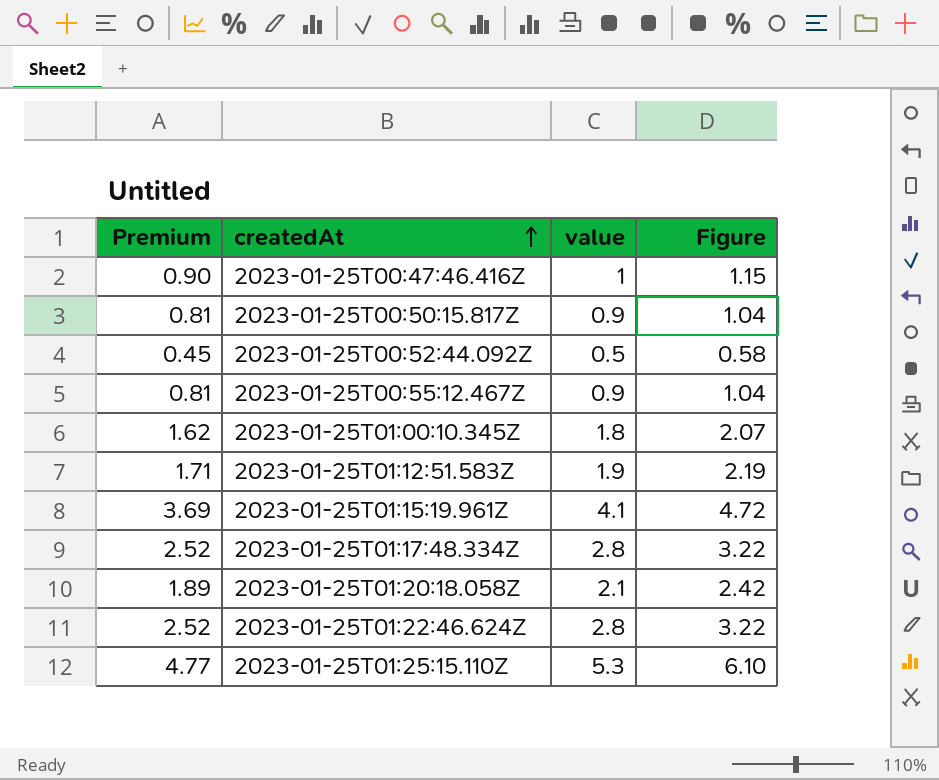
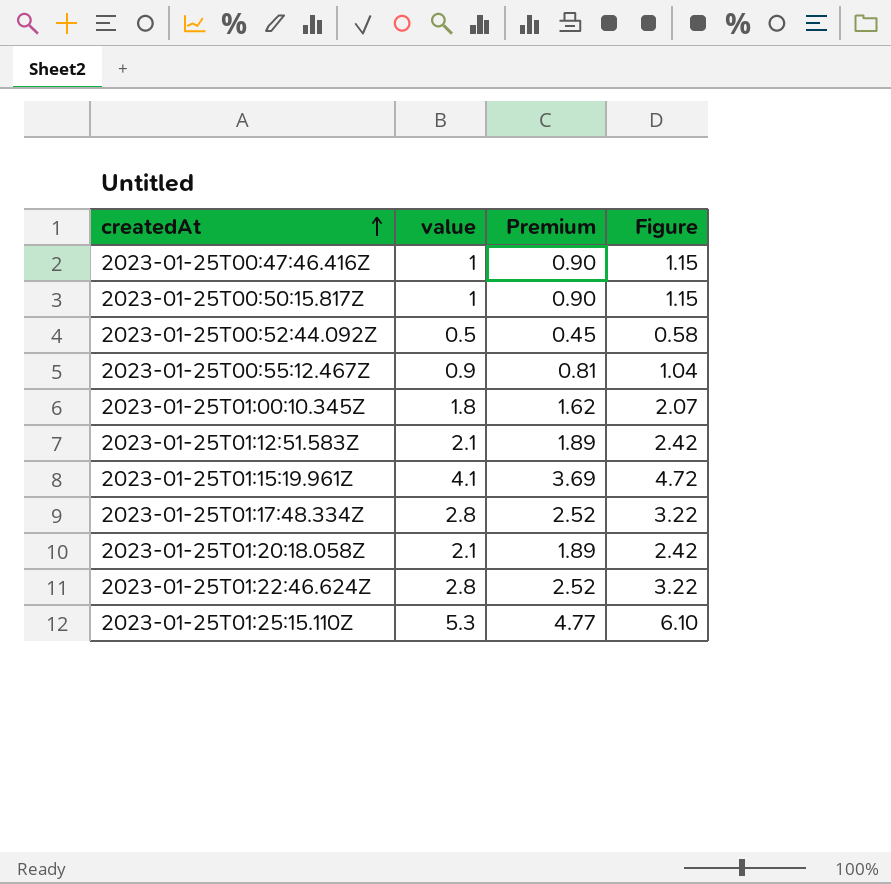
column Premium | position: 1 -> 3
2023-01-25T00:50:15.817Z | value: 0.9 -> 1
2023-01-25T00:50:15.817Z | Premium: 0.81 -> 0.90
2023-01-25T00:50:15.817Z | Figure: 1.04 -> 1.15
2023-01-25T01:12:51.583Z | value: 1.9 -> 2.1
2023-01-25T01:12:51.583Z | Premium: 1.71 -> 1.89
2023-01-25T01:12:51.583Z | Figure: 2.19 -> 2.42

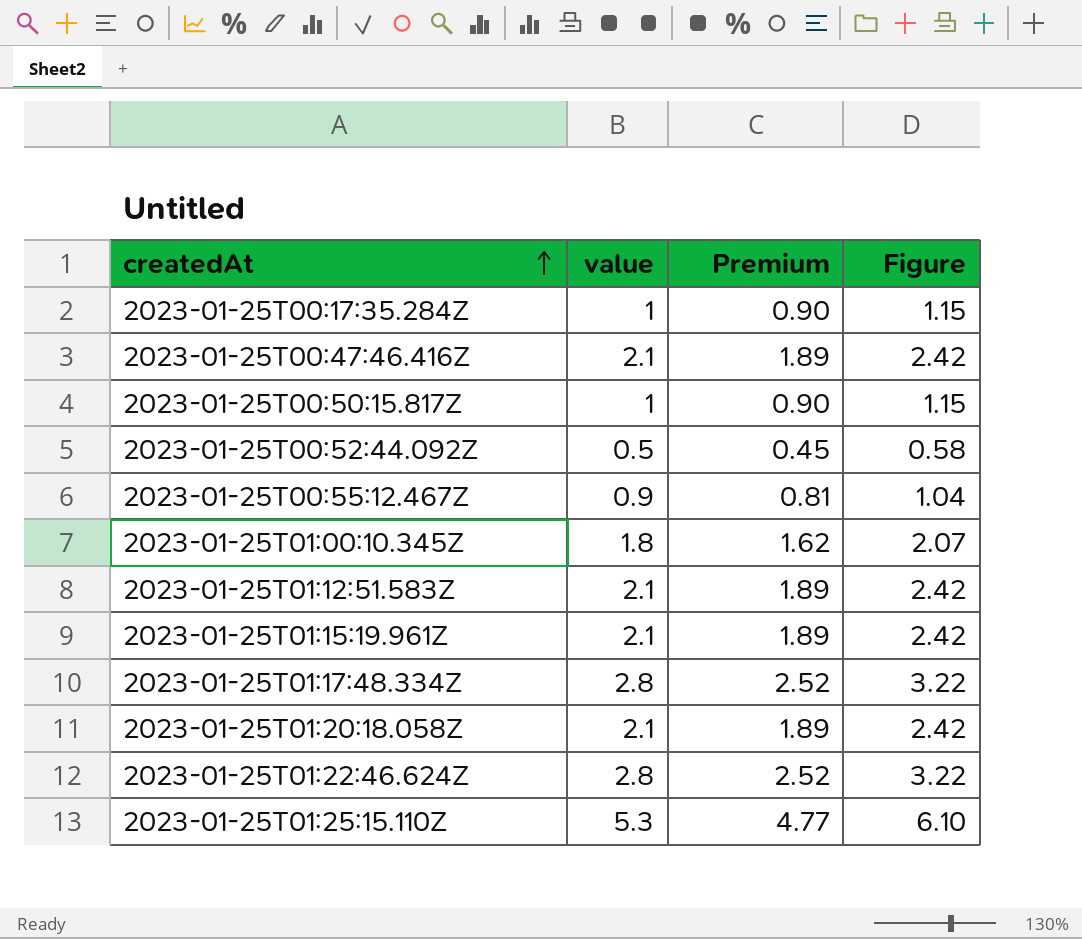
row 2023-01-25T00:17:35.284Z: none -> 1 | 0.90 | 1.15
2023-01-25T00:47:46.416Z | value: 1 -> 2.1
2023-01-25T00:47:46.416Z | Premium: 0.90 -> 1.89
2023-01-25T00:47:46.416Z | Figure: 1.15 -> 2.42
2023-01-25T01:15:19.961Z | value: 4.1 -> 2.1
2023-01-25T01:15:19.961Z | Premium: 3.69 -> 1.89
2023-01-25T01:15:19.961Z | Figure: 4.72 -> 2.42

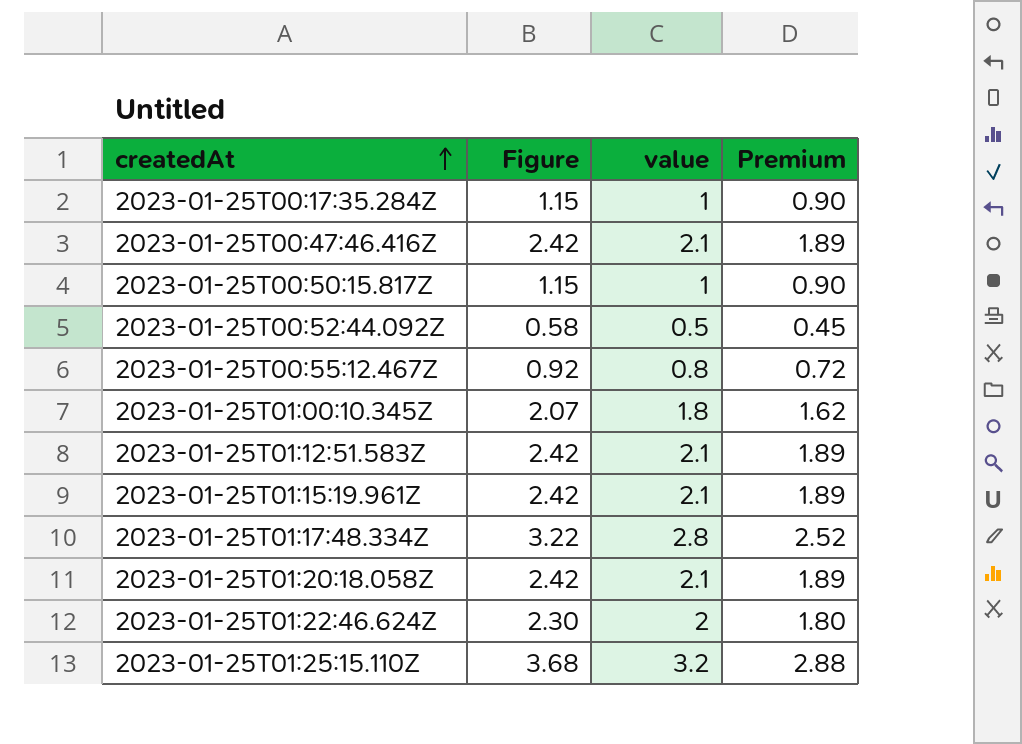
column Figure | position: 4 -> 2
2023-01-25T00:55:12.467Z | Figure: 1.04 -> 0.92
2023-01-25T00:55:12.467Z | value: 0.9 -> 0.8
2023-01-25T00:55:12.467Z | Premium: 0.81 -> 0.72
2023-01-25T01:22:46.624Z | Figure: 3.22 -> 2.30
2023-01-25T01:22:46.624Z | value: 2.8 -> 2
2023-01-25T01:22:46.624Z | Premium: 2.52 -> 1.80
2023-01-25T01:25:15.110Z | Figure: 6.10 -> 3.68
2023-01-25T01:25:15.110Z | value: 5.3 -> 3.2
2023-01-25T01:25:15.110Z | Premium: 4.77 -> 2.88

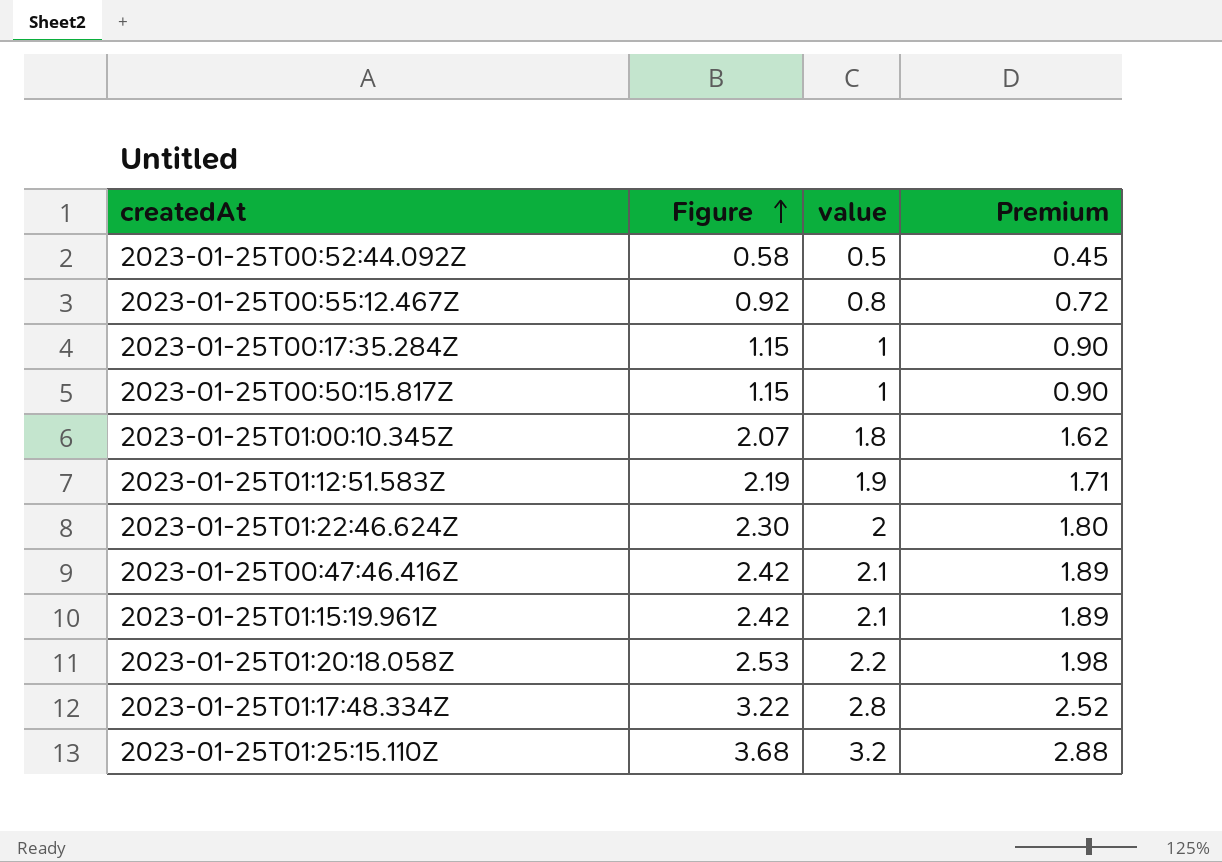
row order: createdAt ascending -> Figure ascending
2023-01-25T01:12:51.583Z | Figure: 2.42 -> 2.19
2023-01-25T01:12:51.583Z | value: 2.1 -> 1.9
2023-01-25T01:12:51.583Z | Premium: 1.89 -> 1.71
2023-01-25T01:20:18.058Z | Figure: 2.42 -> 2.53
2023-01-25T01:20:18.058Z | value: 2.1 -> 2.2
2023-01-25T01:20:18.058Z | Premium: 1.89 -> 1.98

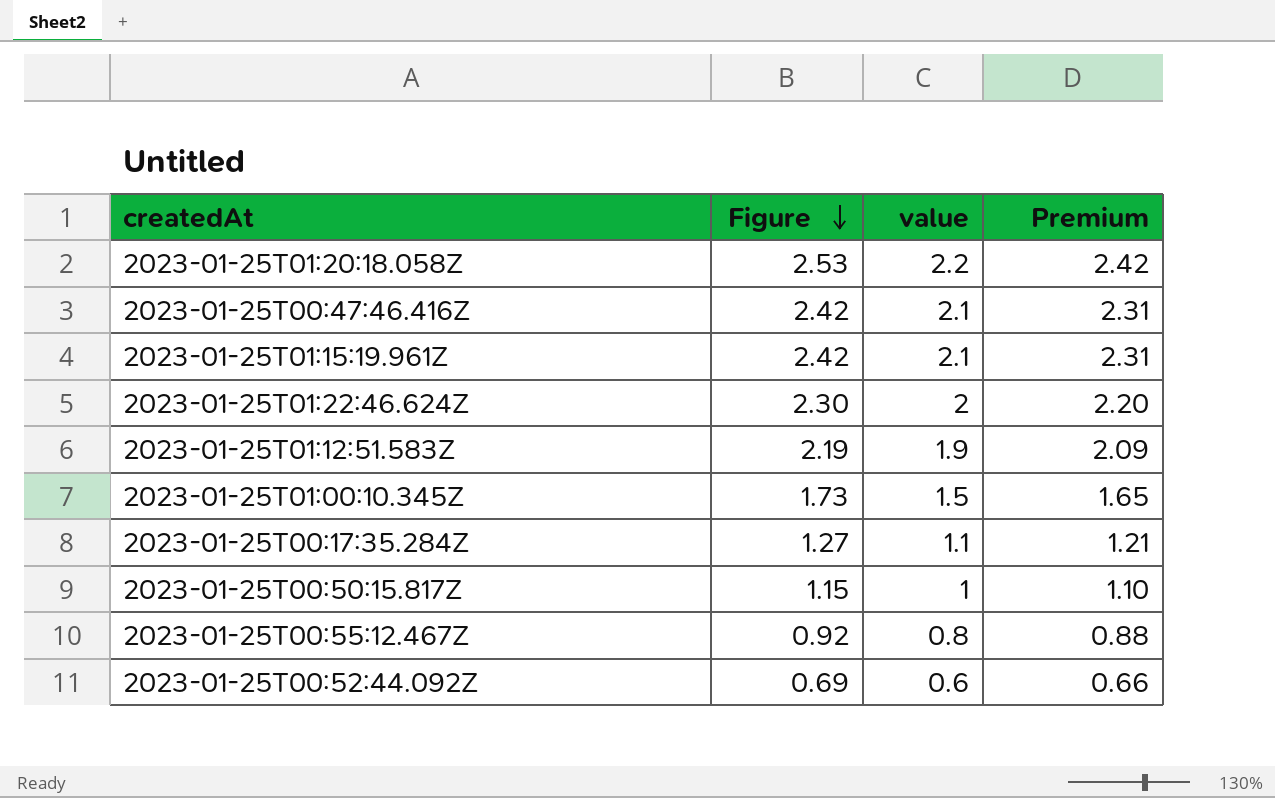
row order: Figure ascending -> Figure descending
column Premium | formula: [value] * 0.9 -> [value] * 1.1
row 2023-01-25T01:17:48.334Z: 3.22 | 2.8 | 2.52 -> none
row 2023-01-25T01:25:15.110Z: 3.68 | 3.2 | 2.88 -> none
2023-01-25T01:00:10.345Z | Figure: 2.07 -> 1.73
2023-01-25T01:00:10.345Z | value: 1.8 -> 1.5
2023-01-25T00:17:35.284Z | Figure: 1.15 -> 1.27
2023-01-25T00:17:35.284Z | value: 1 -> 1.1
2023-01-25T00:52:44.092Z | Figure: 0.58 -> 0.69
2023-01-25T00:52:44.092Z | value: 0.5 -> 0.6

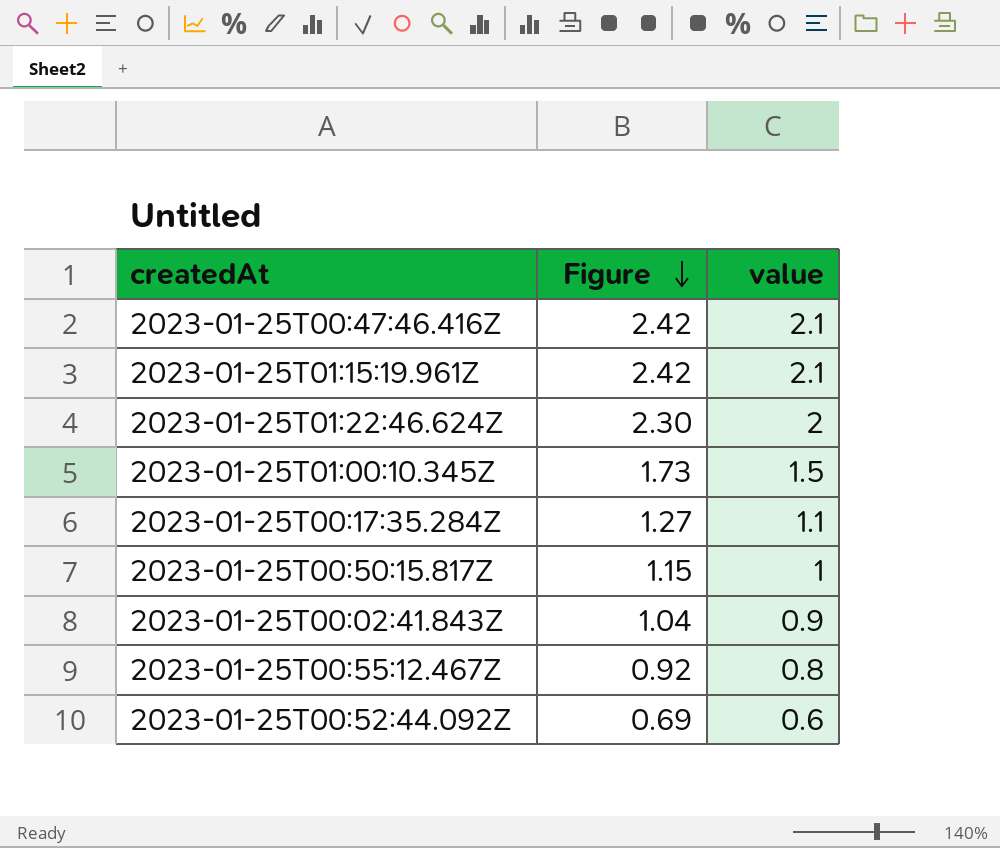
column Premium | formula: [value] * 1.1 -> none
row 2023-01-25T01:20:18.058Z: 2.53 | 2.2 | 2.42 -> none
row 2023-01-25T01:12:51.583Z: 2.19 | 1.9 | 2.09 -> none
row 2023-01-25T00:02:41.843Z: none -> 1.04 | 0.9

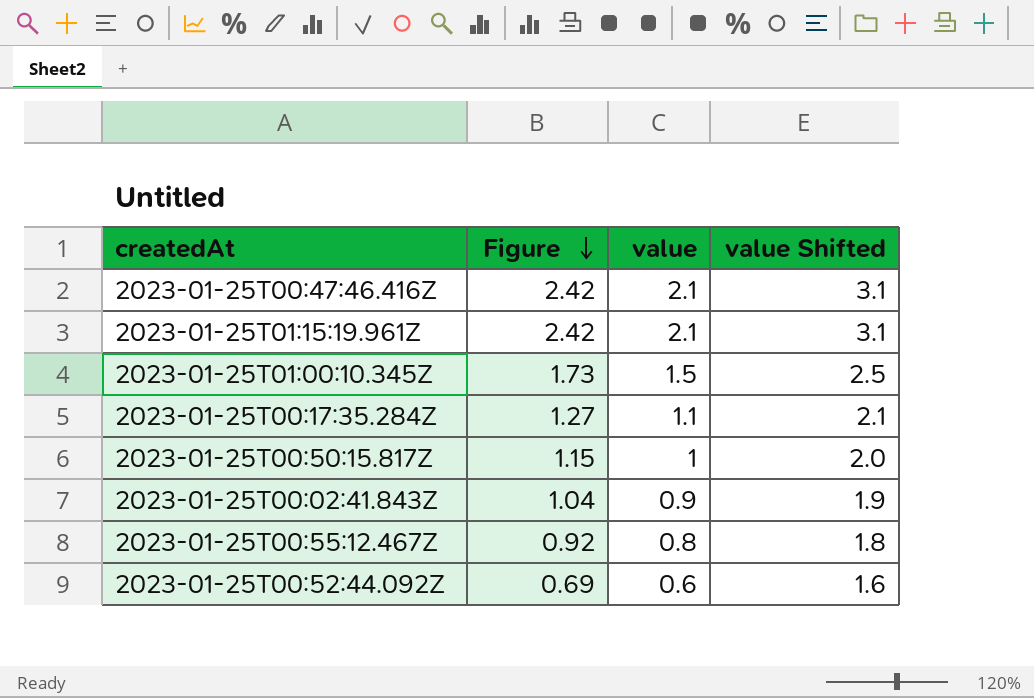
column value Shifted | formula: none -> [value] + 1
row 2023-01-25T01:22:46.624Z: 2.30 | 2 -> none

